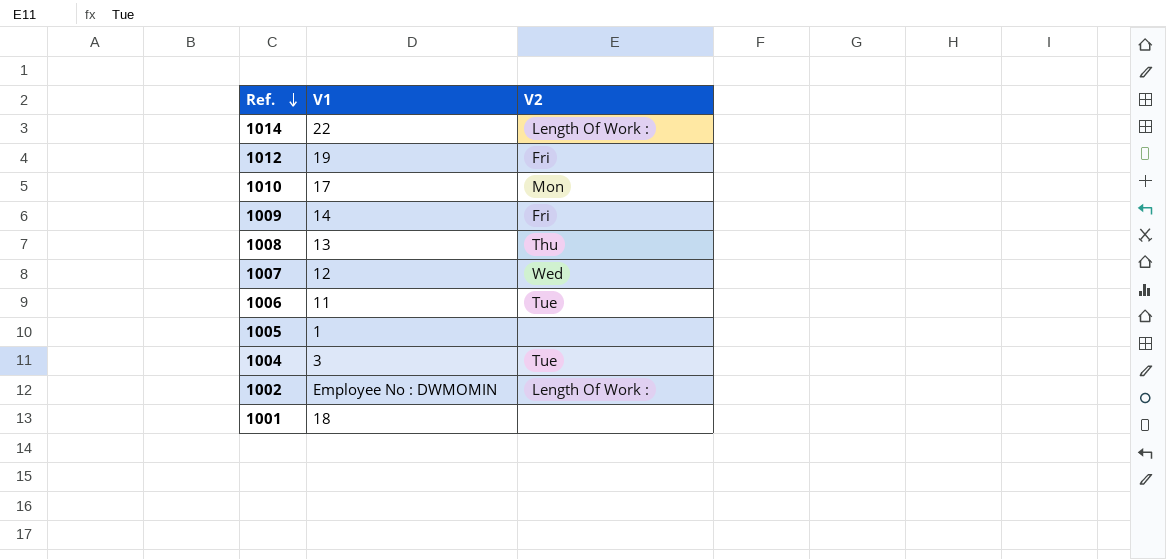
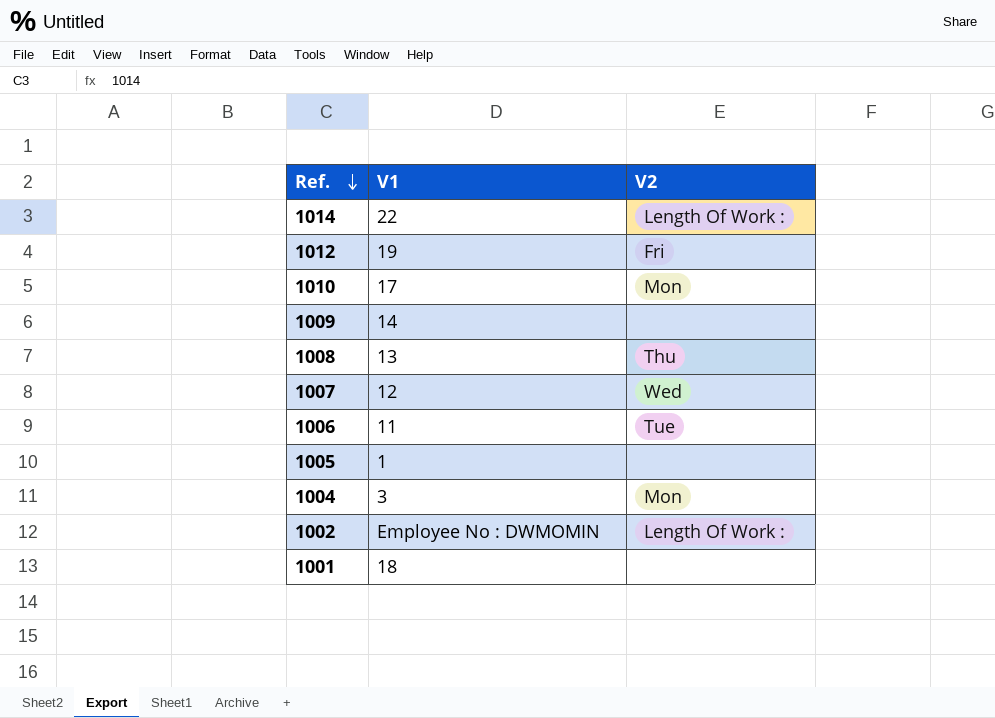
1009 | V2: Fri -> none
1004 | V2: Tue -> Mon

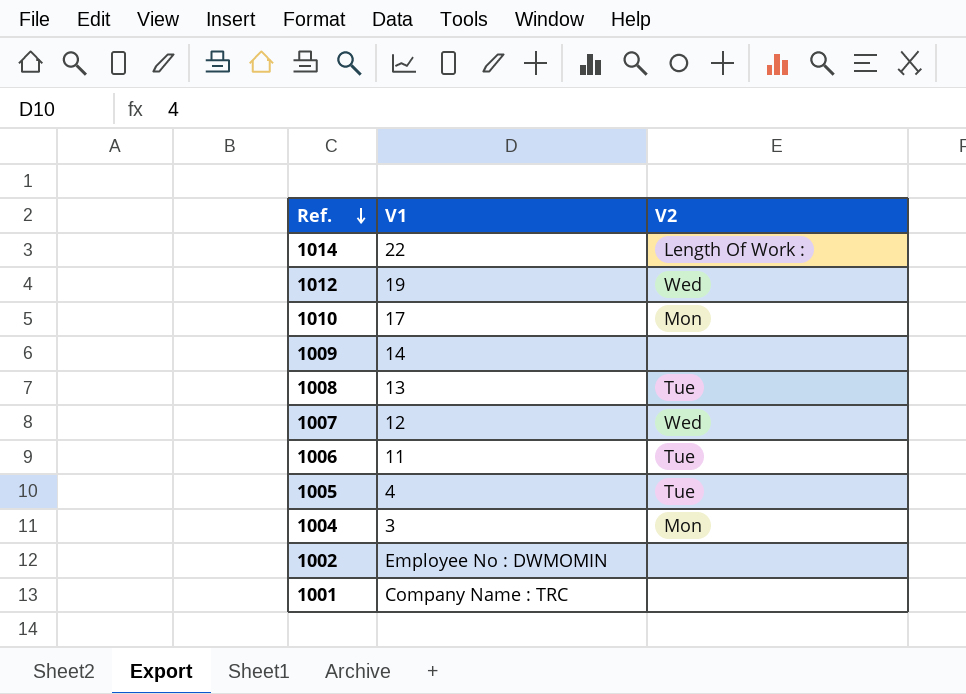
1012 | V2: Fri -> Wed
1008 | V2: Thu -> Tue
1005 | V1: 1 -> 4
1005 | V2: none -> Tue
1002 | V2: Length Of Work : -> none
1001 | V1: 18 -> Company Name : TRC

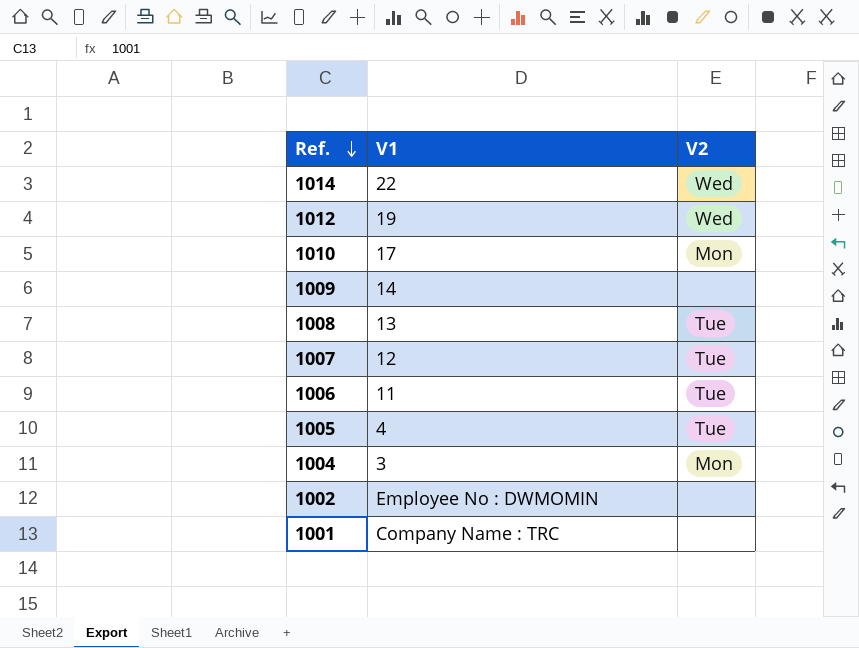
1014 | V2: Length Of Work : -> Wed
1007 | V2: Wed -> Tue

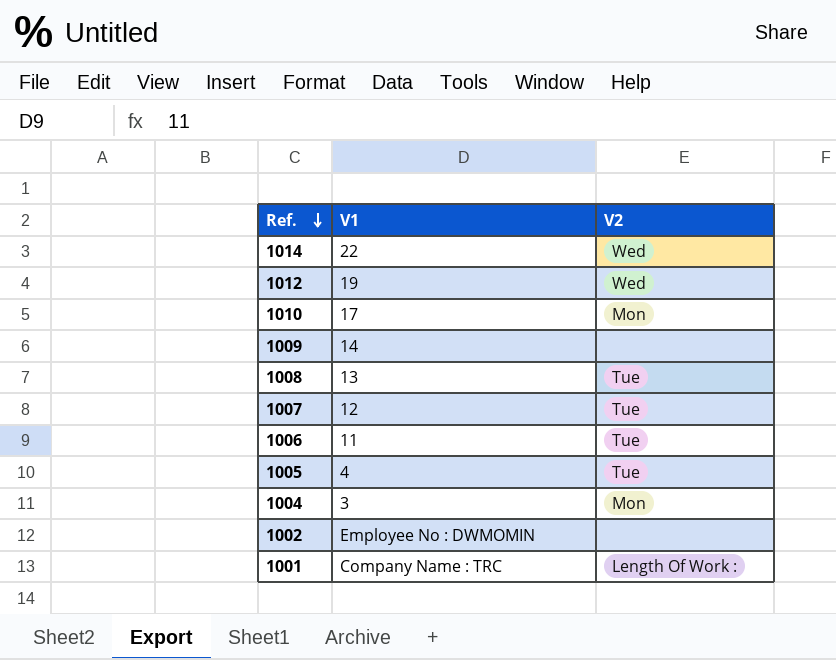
1001 | V2: none -> Length Of Work :

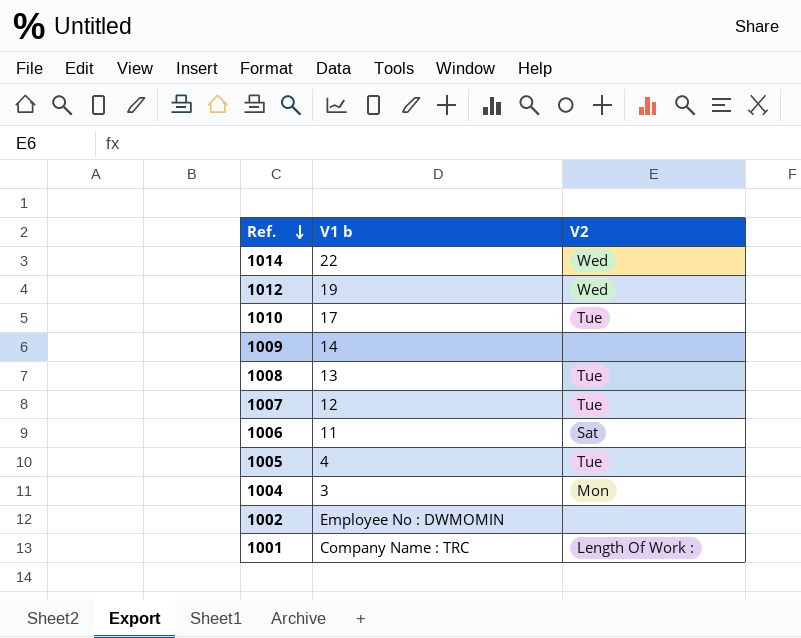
column name: V1 -> V1 b
1010 | V2: Mon -> Tue
1006 | V2: Tue -> Sat

